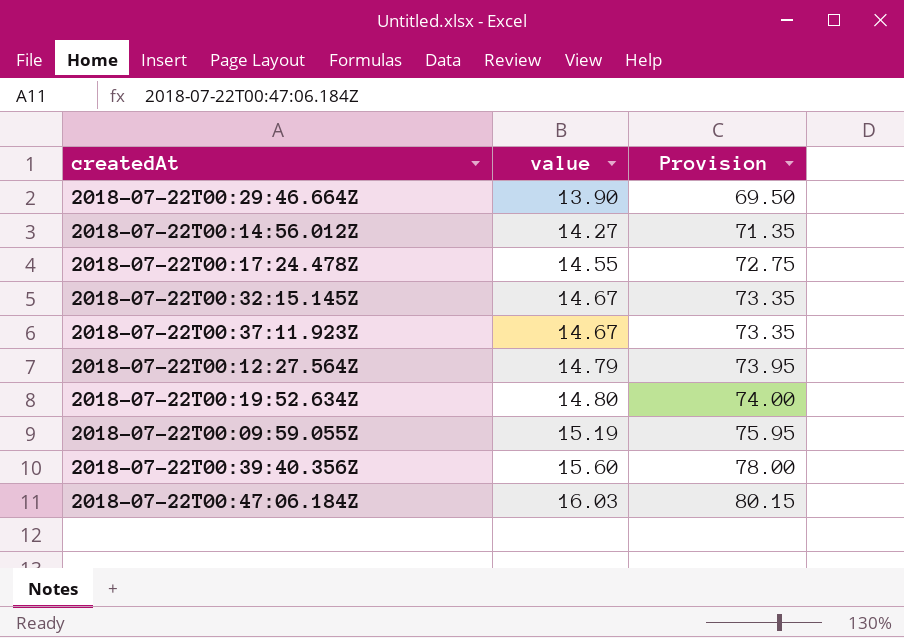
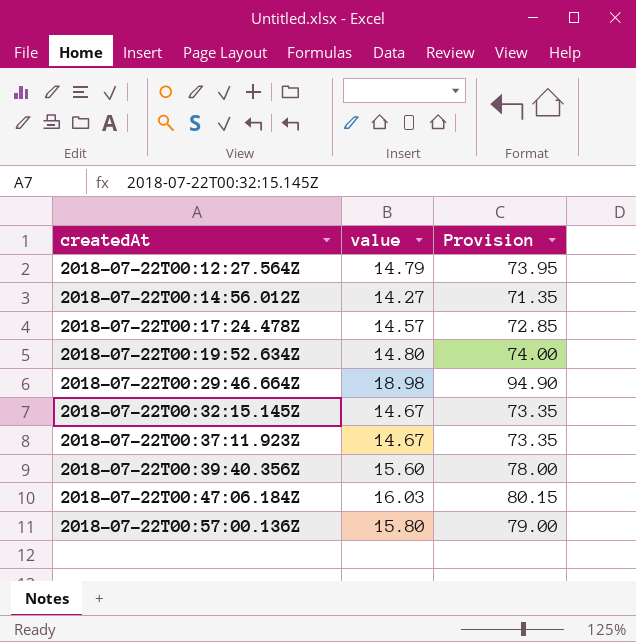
row order: value ascending -> createdAt ascending
row 2018-07-22T00:09:59.055Z: 15.19 | 75.95 -> none
2018-07-22T00:17:24.478Z | value: 14.55 -> 14.57
2018-07-22T00:17:24.478Z | Provision: 72.75 -> 72.85
2018-07-22T00:29:46.664Z | value: 13.90 -> 18.98
2018-07-22T00:29:46.664Z | Provision: 69.50 -> 94.90
row 2018-07-22T00:57:00.136Z: none -> 15.80 | 79.00

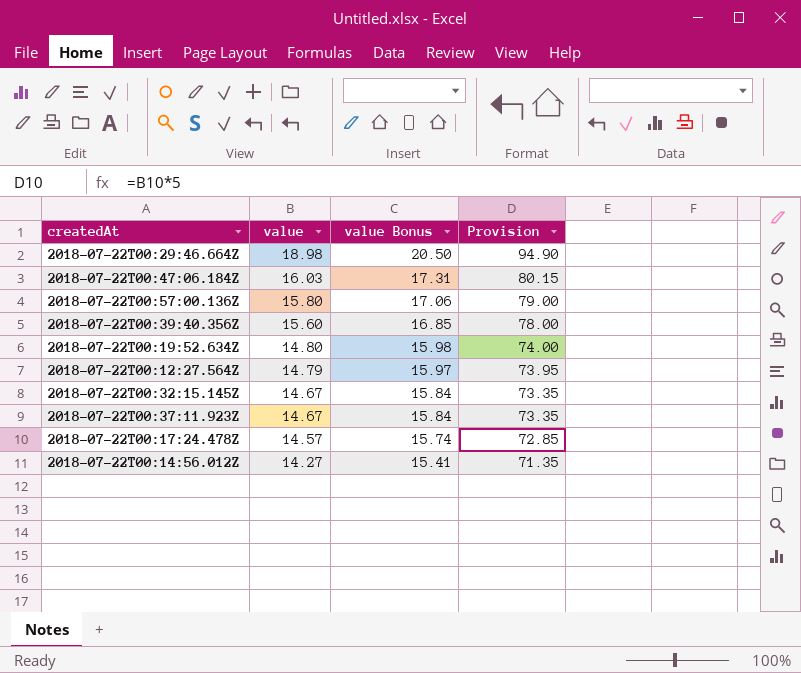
row order: createdAt ascending -> value descending
column value Bonus | formula: none -> [value] * 1.08

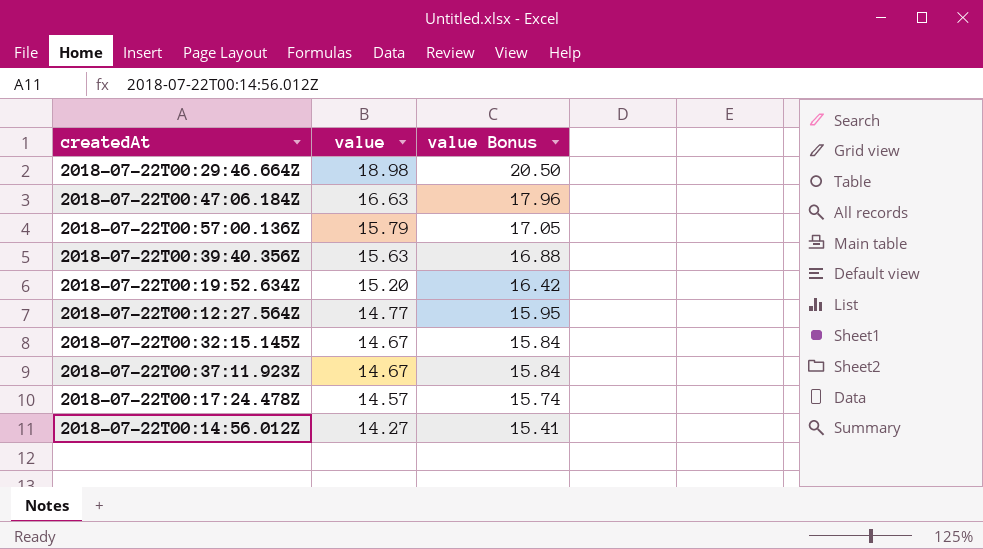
column Provision | formula: [value] * 5 -> none
2018-07-22T00:47:06.184Z | value: 16.03 -> 16.63
2018-07-22T00:47:06.184Z | value Bonus: 17.31 -> 17.96
2018-07-22T00:57:00.136Z | value: 15.80 -> 15.79
2018-07-22T00:57:00.136Z | value Bonus: 17.06 -> 17.05
2018-07-22T00:39:40.356Z | value: 15.60 -> 15.63
2018-07-22T00:39:40.356Z | value Bonus: 16.85 -> 16.88
2018-07-22T00:19:52.634Z | value: 14.80 -> 15.20
2018-07-22T00:19:52.634Z | value Bonus: 15.98 -> 16.42
2018-07-22T00:12:27.564Z | value: 14.79 -> 14.77
2018-07-22T00:12:27.564Z | value Bonus: 15.97 -> 15.95

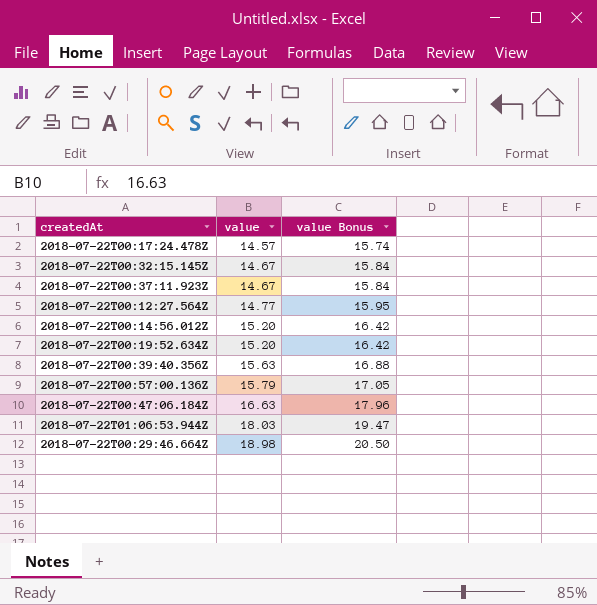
row order: value descending -> value ascending
2018-07-22T00:14:56.012Z | value: 14.27 -> 15.20
2018-07-22T00:14:56.012Z | value Bonus: 15.41 -> 16.42
row 2018-07-22T01:06:53.944Z: none -> 18.03 | 19.47

